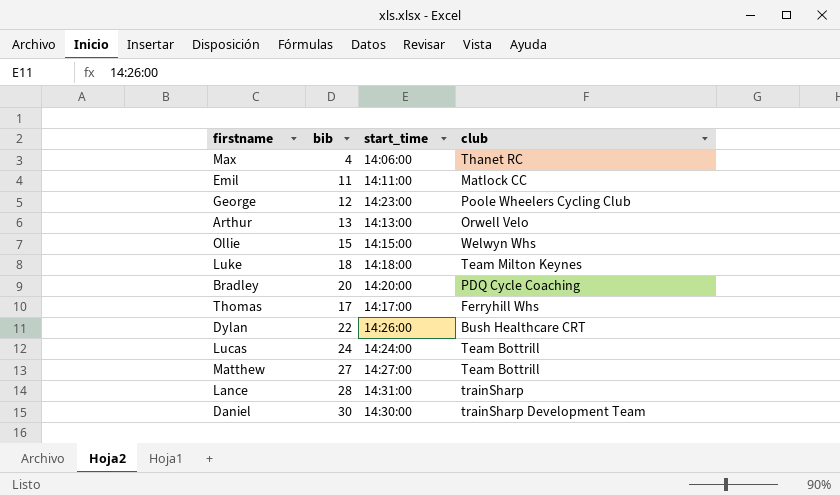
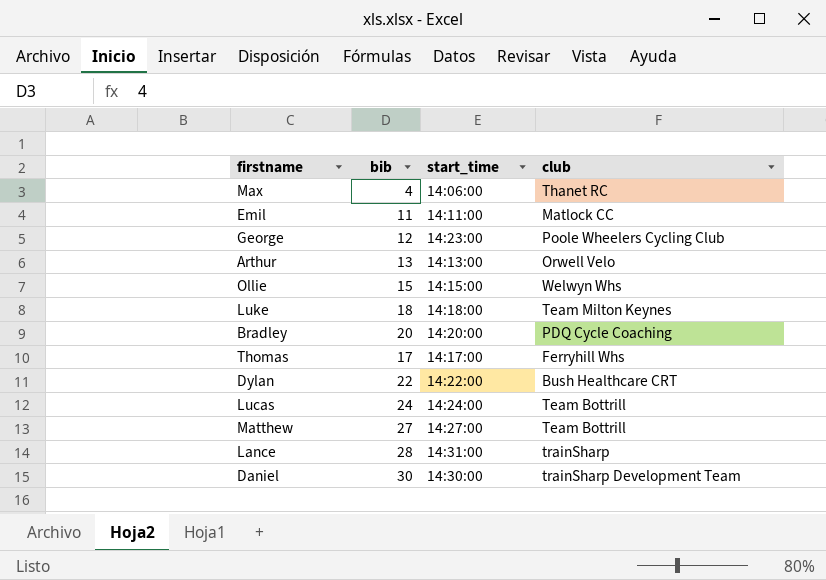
Dylan | start_time: 14:26:00 -> 14:22:00

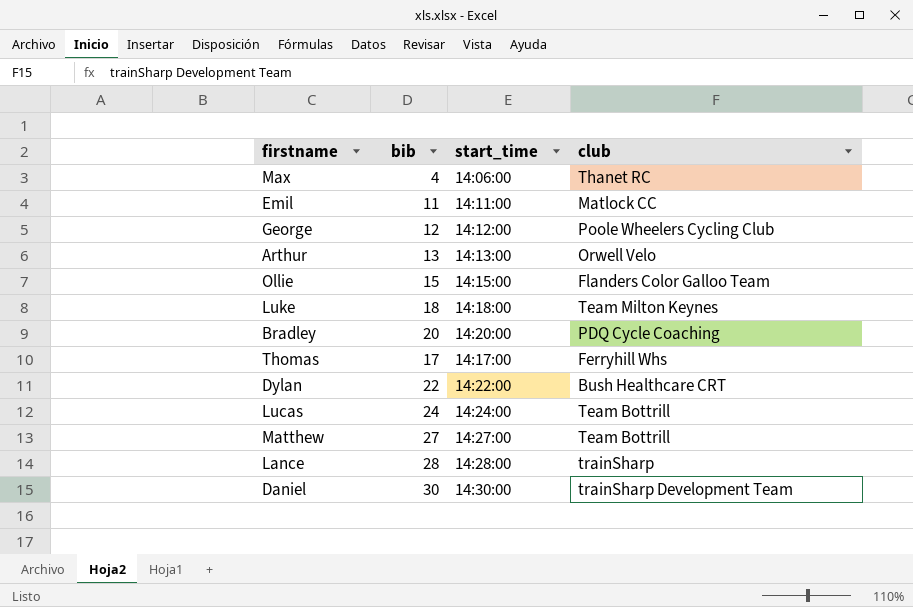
George | start_time: 14:23:00 -> 14:12:00
Ollie | club: Welwyn Whs -> Flanders Color Galloo Team
Lance | start_time: 14:31:00 -> 14:28:00

